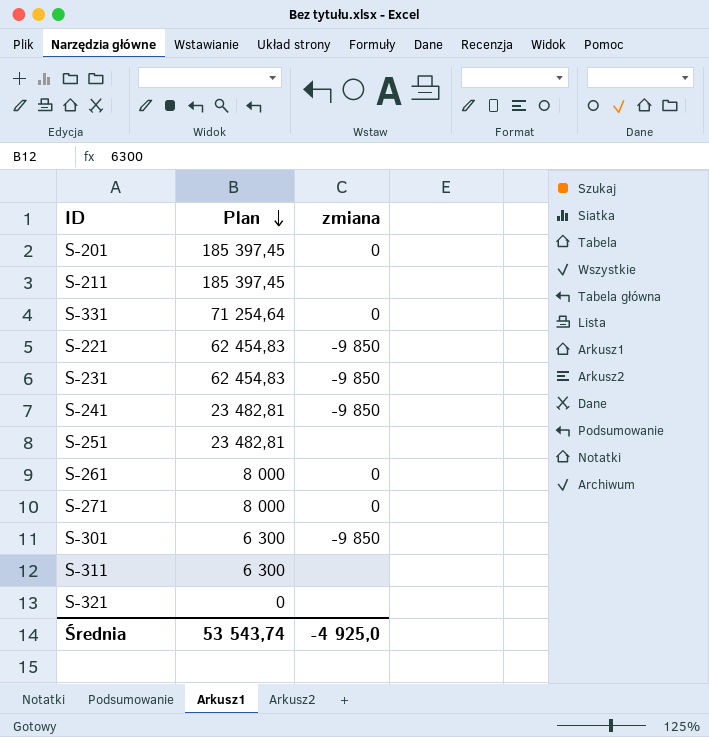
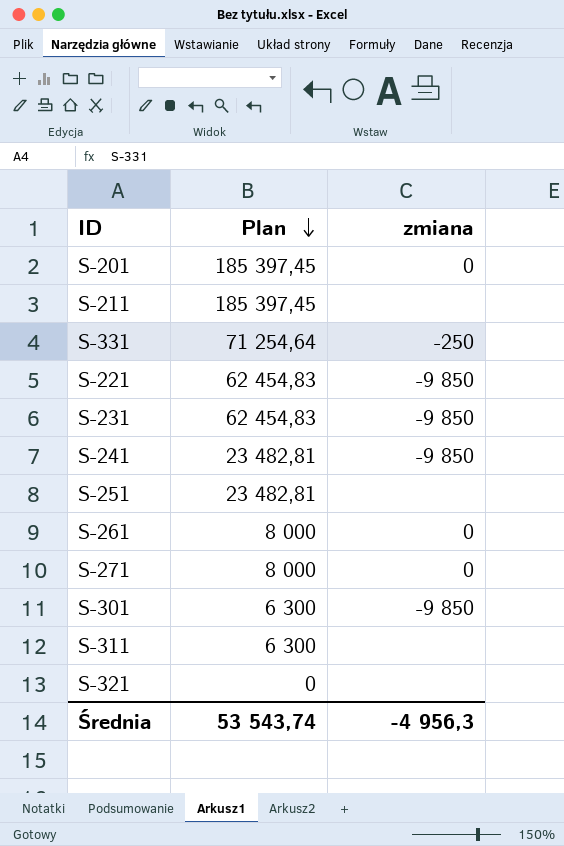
S-331 | zmiana: 0 -> -250
Średnia | zmiana: -4 925,0 -> -4 956,3

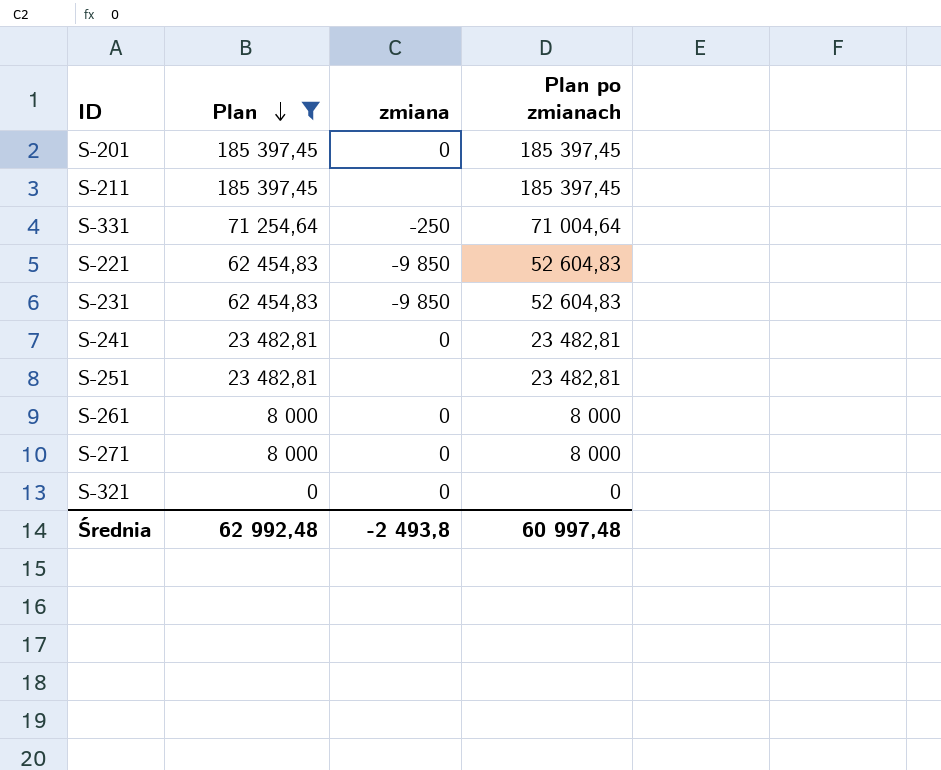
filter: none -> Plan != 6 300
column Plan po zmianach | position: none -> 4
S-241 | zmiana: -9 850 -> 0
S-321 | zmiana: none -> 0
Średnia | Plan: 53 543,74 -> 62 992,48
Średnia | zmiana: -4 956,3 -> -2 493,8

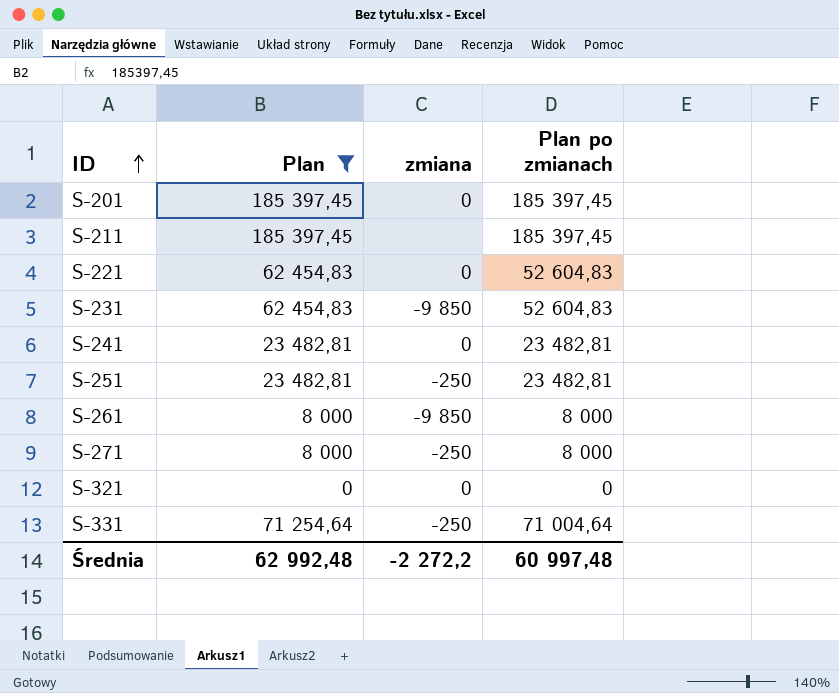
row order: Plan descending -> ID ascending
S-221 | zmiana: -9 850 -> 0
S-251 | zmiana: none -> -250
S-261 | zmiana: 0 -> -9 850
S-271 | zmiana: 0 -> -250
Średnia | zmiana: -2 493,8 -> -2 272,2

